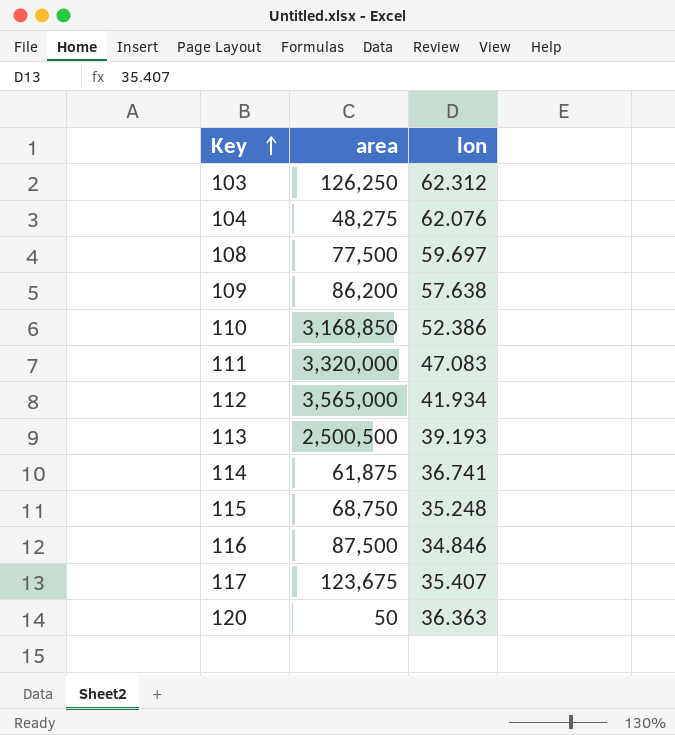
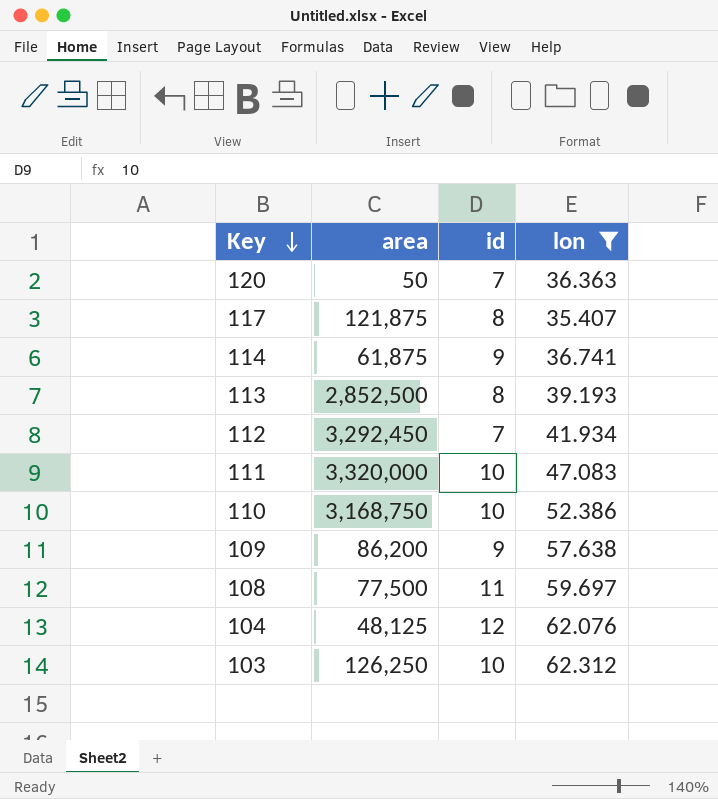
filter: none -> lon >= 35.407
row order: Key ascending -> Key descending
column id | position: none -> 3
117 | area: 123,675 -> 121,875
113 | area: 2,500,500 -> 2,852,500
112 | area: 3,565,000 -> 3,292,450
110 | area: 3,168,850 -> 3,168,750
104 | area: 48,275 -> 48,125

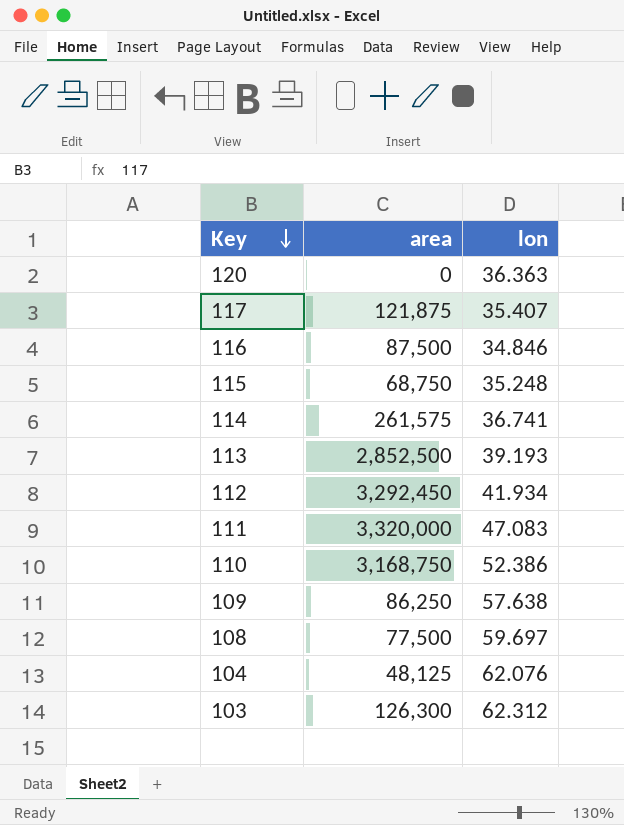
filter: lon >= 35.407 -> none
column id | position: 3 -> none
120 | area: 50 -> 0
114 | area: 61,875 -> 261,575
109 | area: 86,200 -> 86,250
103 | area: 126,250 -> 126,300

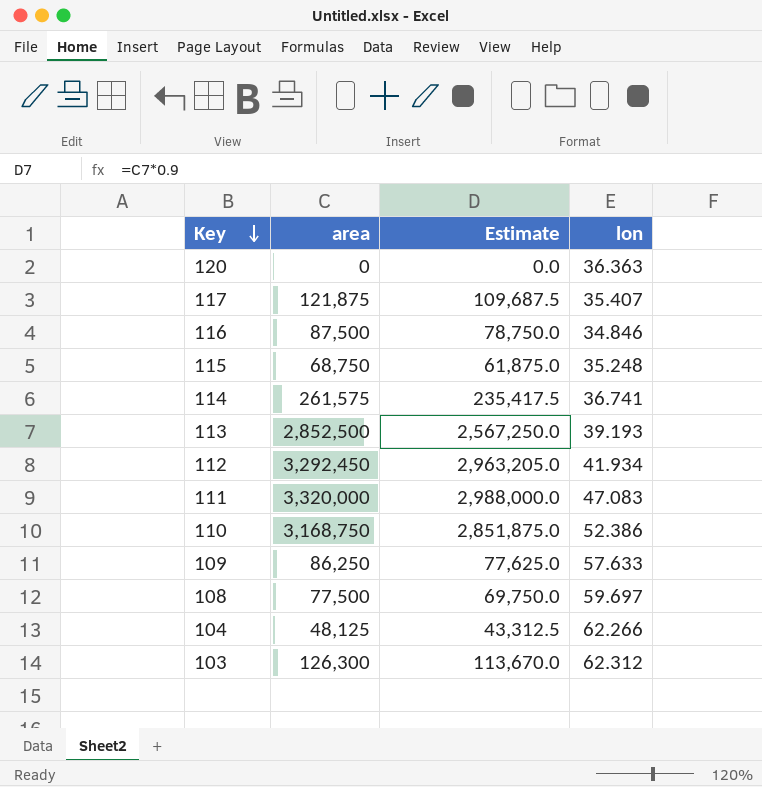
column Estimate | formula: none -> [area] * 0.9
109 | lon: 57.638 -> 57.633
104 | lon: 62.076 -> 62.266

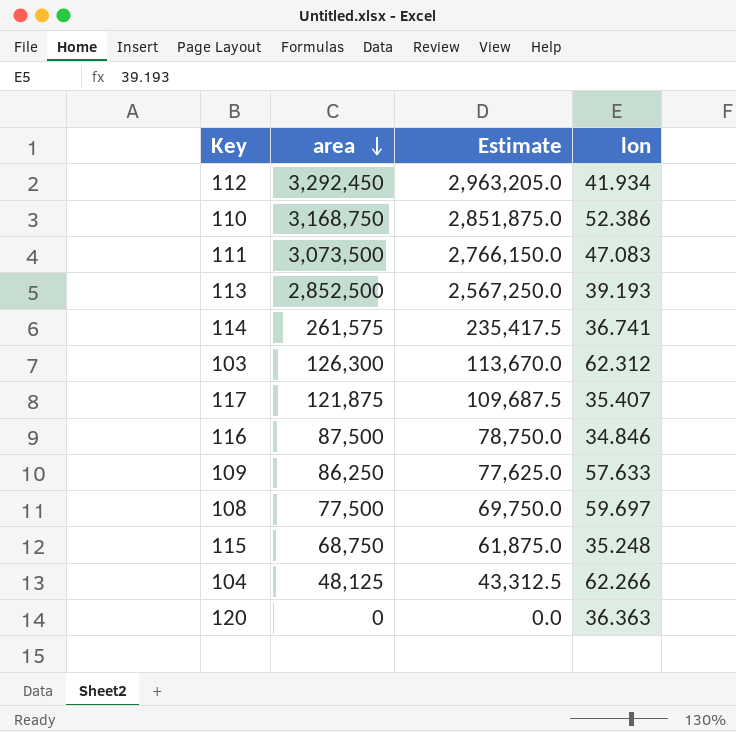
row order: Key descending -> area descending
111 | area: 3,320,000 -> 3,073,500
111 | Estimate: 2,988,000.0 -> 2,766,150.0

